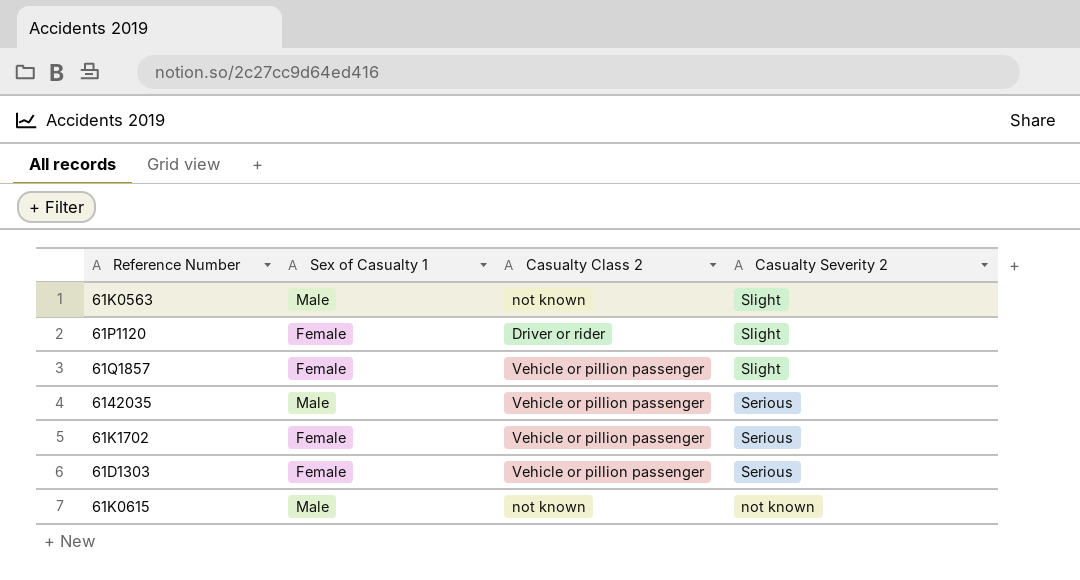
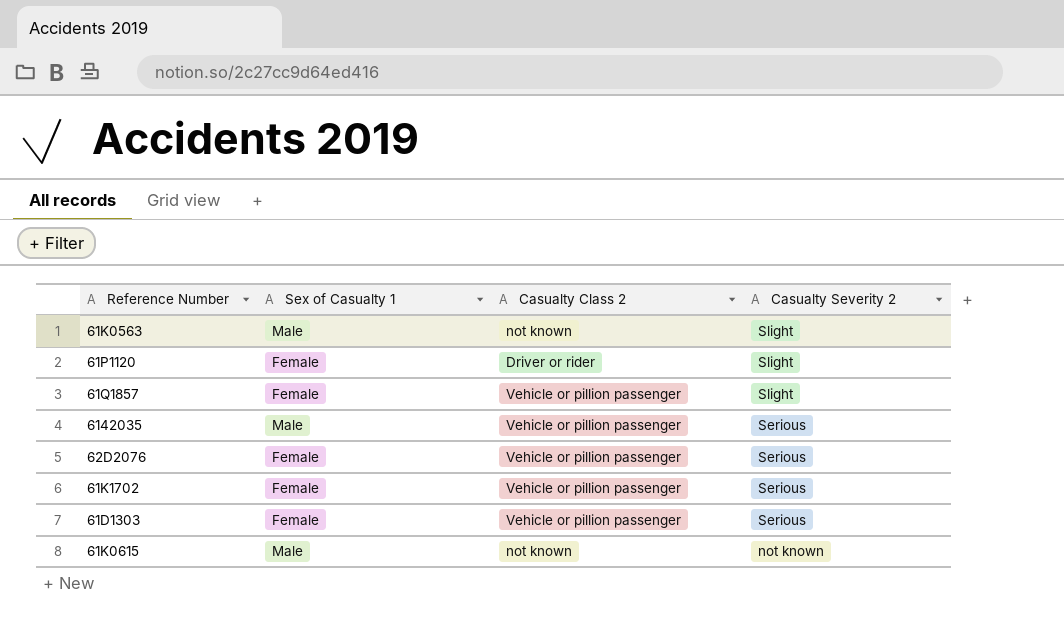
row 62D2076: none -> Female | Vehicle or pillion passenger | Serious

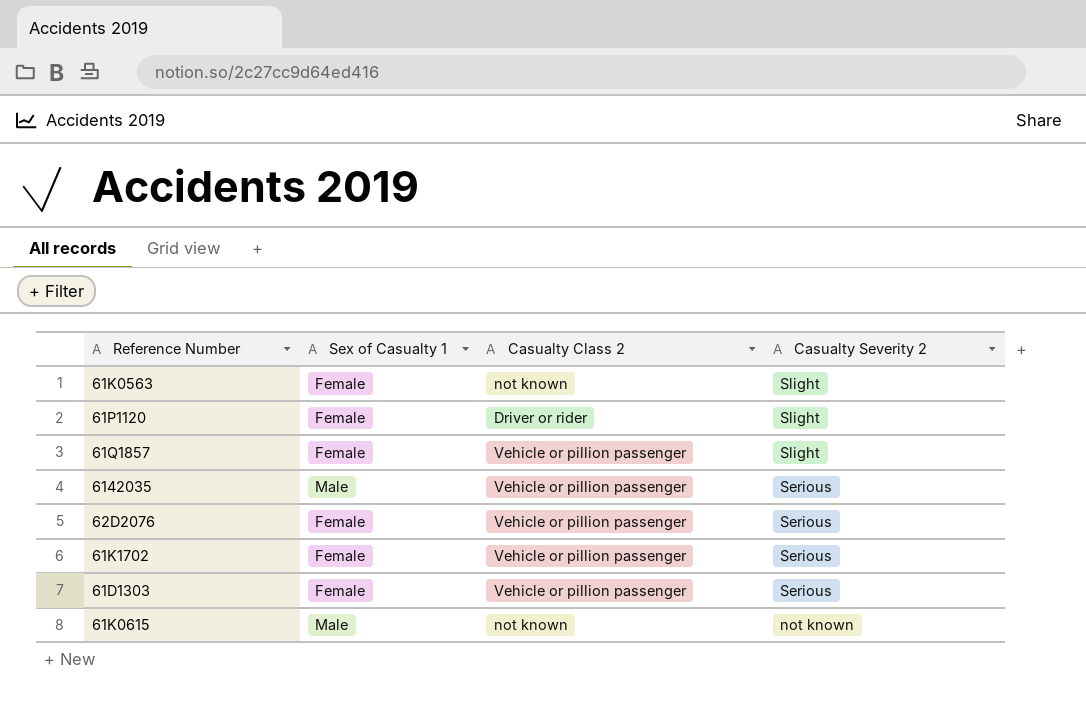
61K0563 | Sex of Casualty 1: Male -> Female

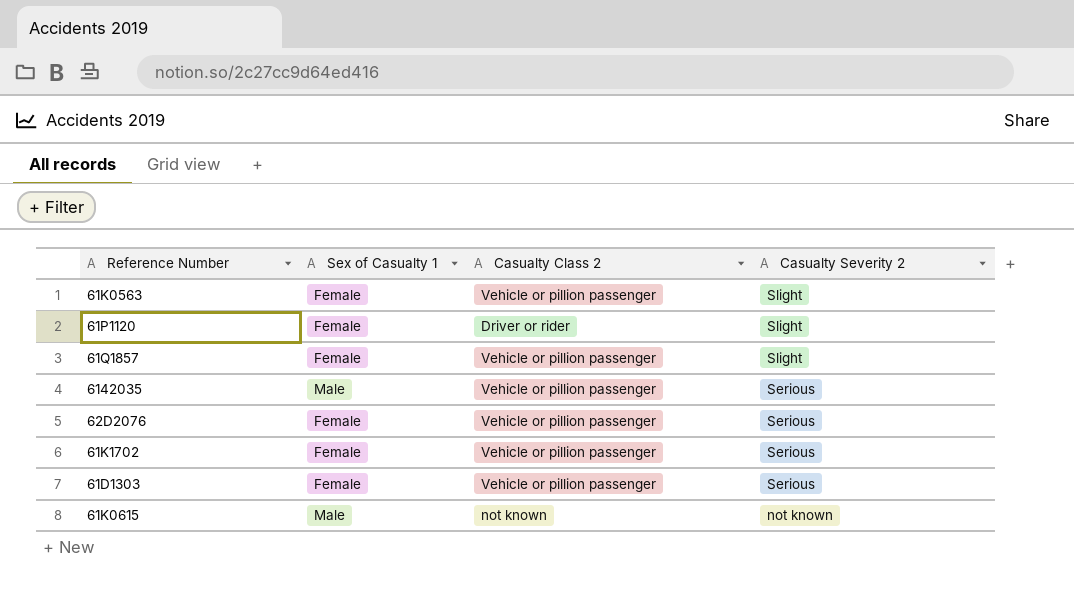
61K0563 | Casualty Class 2: not known -> Vehicle or pillion passenger

